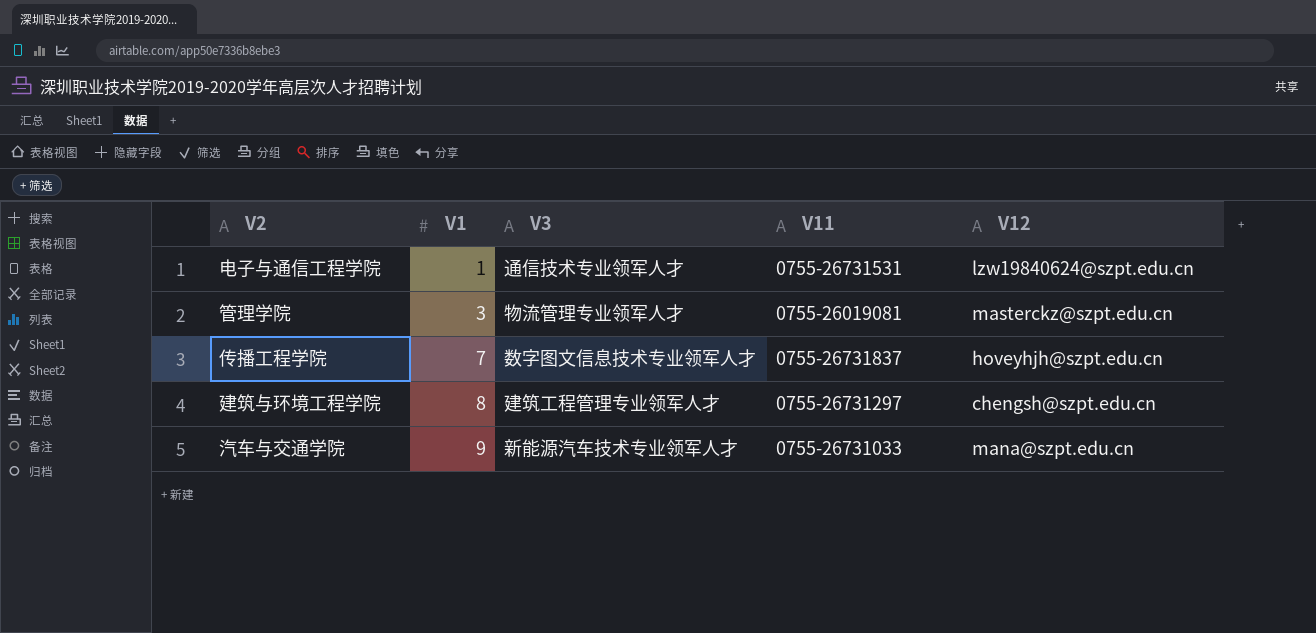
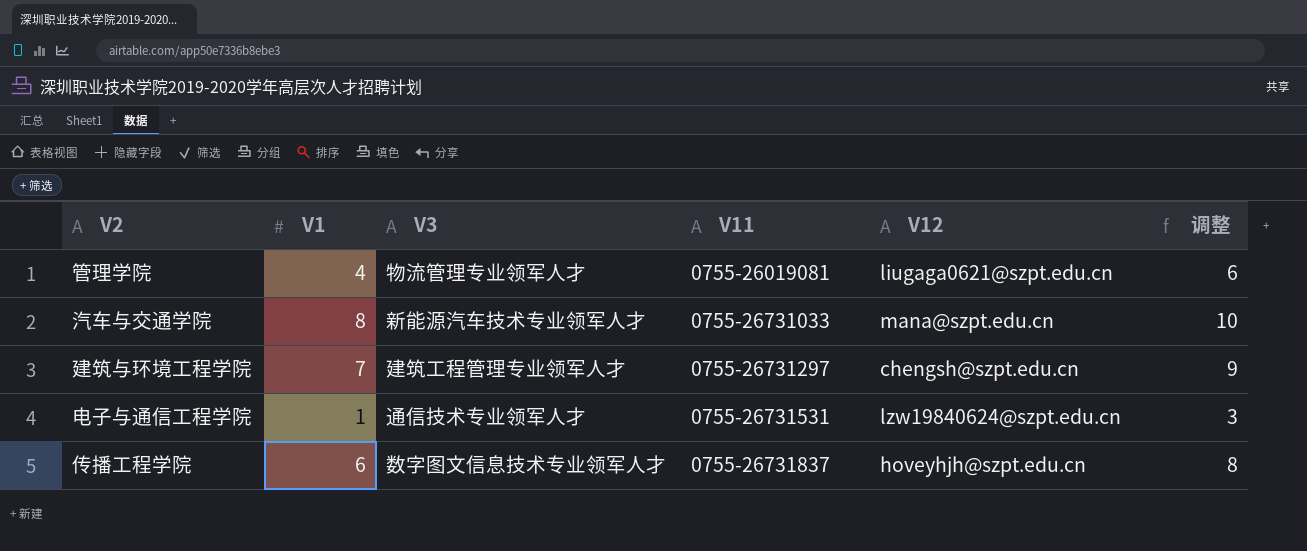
row order: V1 ascending -> V11 ascending
column 调整 | formula: none -> [V1] + 2
管理学院 | V1: 3 -> 4
管理学院 | V12: masterckz@szpt.edu.cn -> liugaga0621@szpt.edu.cn
汽车与交通学院 | V1: 9 -> 8
建筑与环境工程学院 | V1: 8 -> 7
传播工程学院 | V1: 7 -> 6

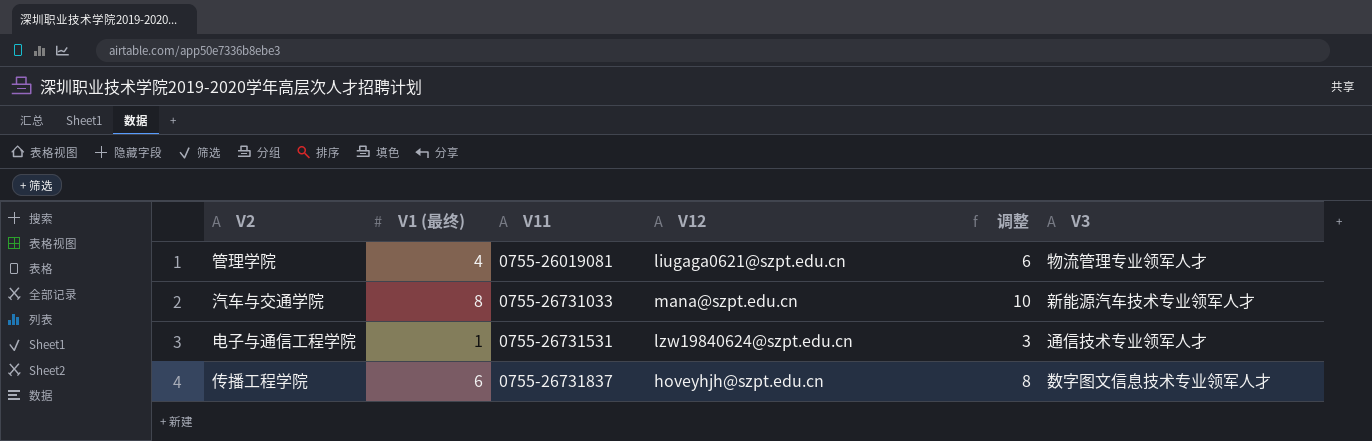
column name: V1 -> V1 (最终)
column V3 | position: 3 -> 6
row 建筑与环境工程学院: 7 | 建筑工程管理专业领军人才 | 0755-26731297 | chengsh@szpt.edu.cn | 9 -> none

